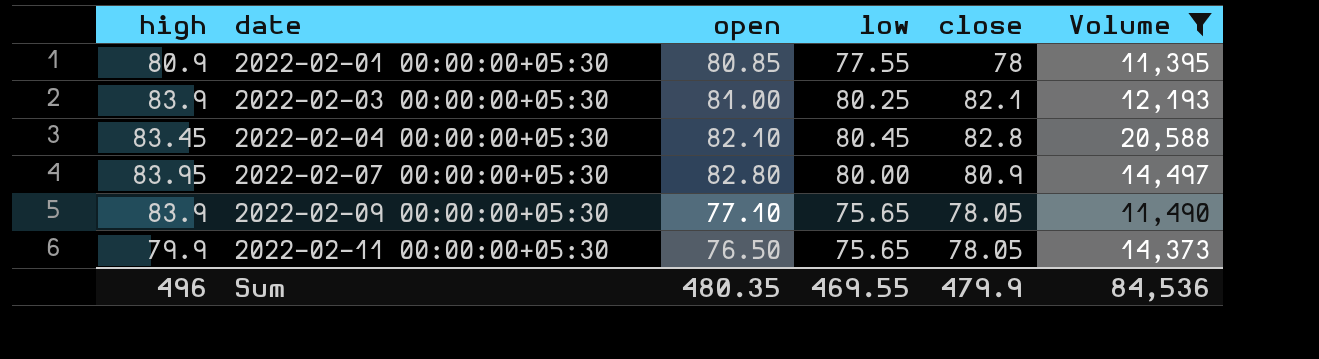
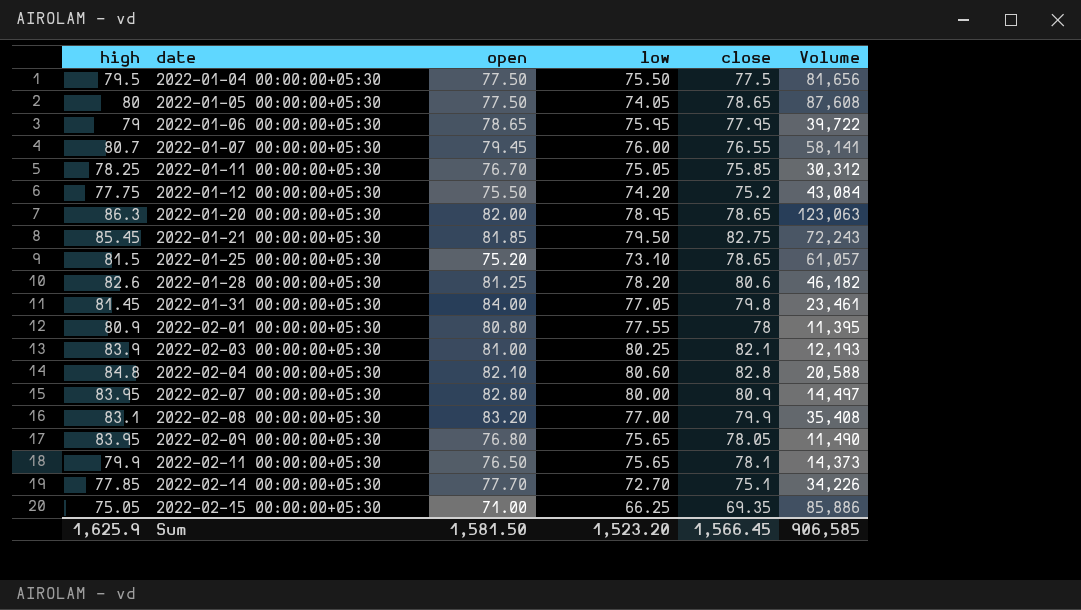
filter: Volume <= 20,588 -> none
2022-02-01 00:00:00+05:30 | open: 80.85 -> 80.80
2022-02-04 00:00:00+05:30 | high: 83.45 -> 84.8
2022-02-04 00:00:00+05:30 | low: 80.45 -> 80.60
2022-02-09 00:00:00+05:30 | high: 83.9 -> 83.95
2022-02-09 00:00:00+05:30 | open: 77.10 -> 76.80
2022-02-11 00:00:00+05:30 | close: 78.05 -> 78.1
Sum | high: 496 -> 1,625.9
Sum | open: 480.35 -> 1,581.50
Sum | low: 469.55 -> 1,523.20
Sum | close: 479.9 -> 1,566.45
Sum | Volume: 84,536 -> 906,585

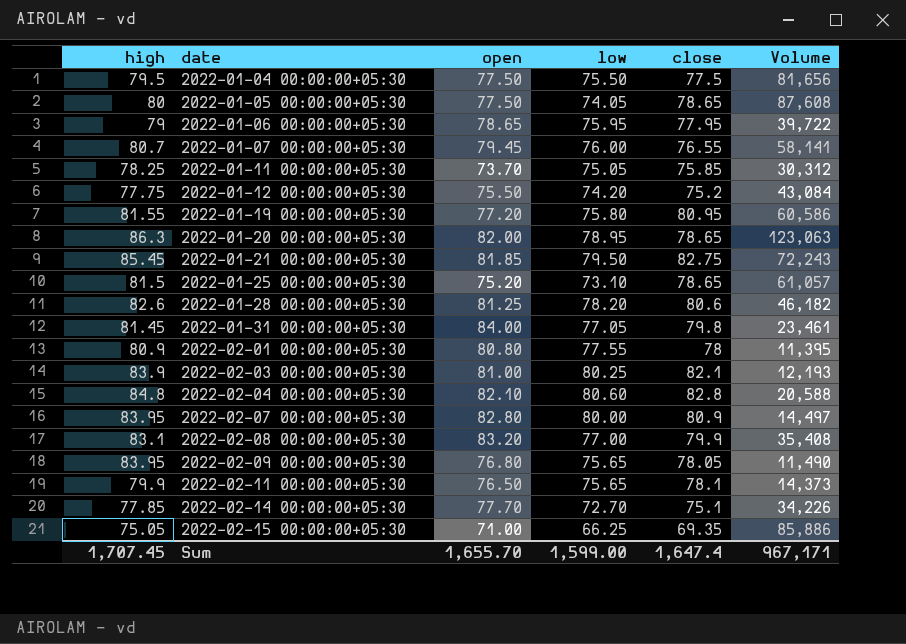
2022-01-11 00:00:00+05:30 | open: 76.70 -> 73.70
row 2022-01-19 00:00:00+05:30: none -> 81.55 | 77.20 | 75.80 | 80.95 | 60,586
Sum | high: 1,625.9 -> 1,707.45
Sum | open: 1,581.50 -> 1,655.70
Sum | low: 1,523.20 -> 1,599.00
Sum | close: 1,566.45 -> 1,647.4
Sum | Volume: 906,585 -> 967,171

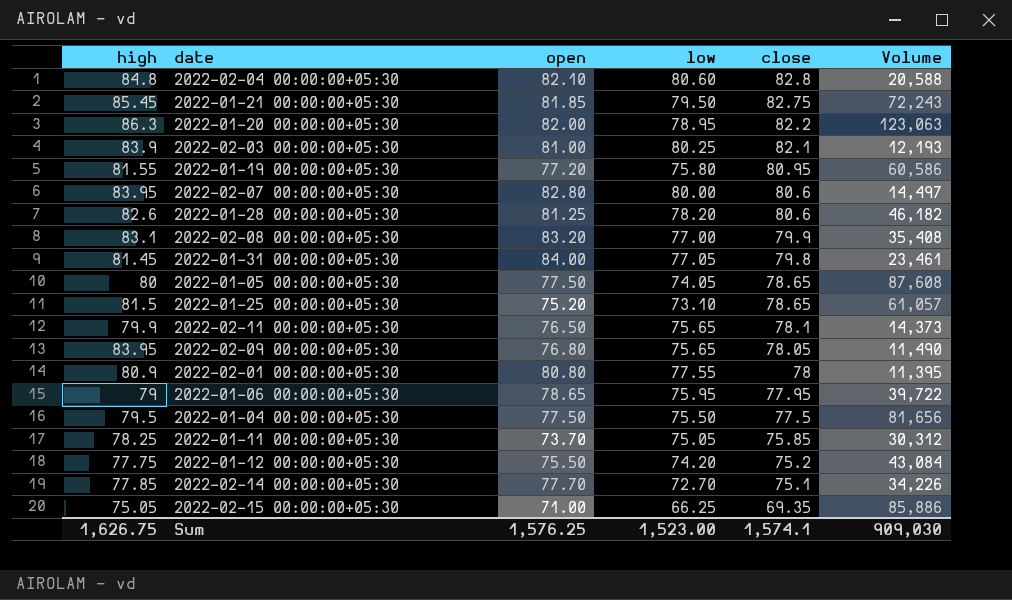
row order: date ascending -> close descending
row 2022-01-07 00:00:00+05:30: 80.7 | 79.45 | 76.00 | 76.55 | 58,141 -> none
2022-01-20 00:00:00+05:30 | close: 78.65 -> 82.2
2022-02-07 00:00:00+05:30 | close: 80.9 -> 80.6
Sum | high: 1,707.45 -> 1,626.75
Sum | open: 1,655.70 -> 1,576.25
Sum | low: 1,599.00 -> 1,523.00
Sum | close: 1,647.4 -> 1,574.1
Sum | Volume: 967,171 -> 909,030

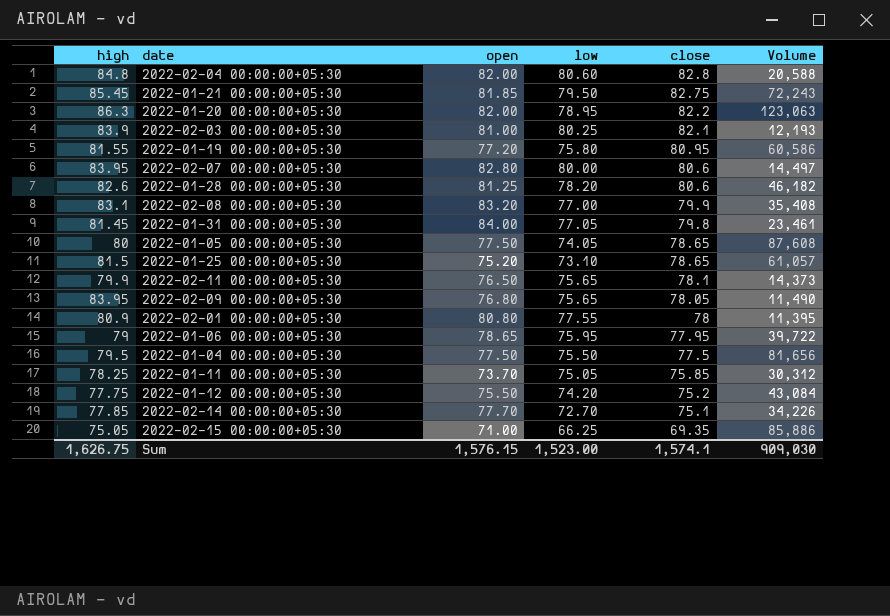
2022-02-04 00:00:00+05:30 | open: 82.10 -> 82.00
Sum | open: 1,576.25 -> 1,576.15

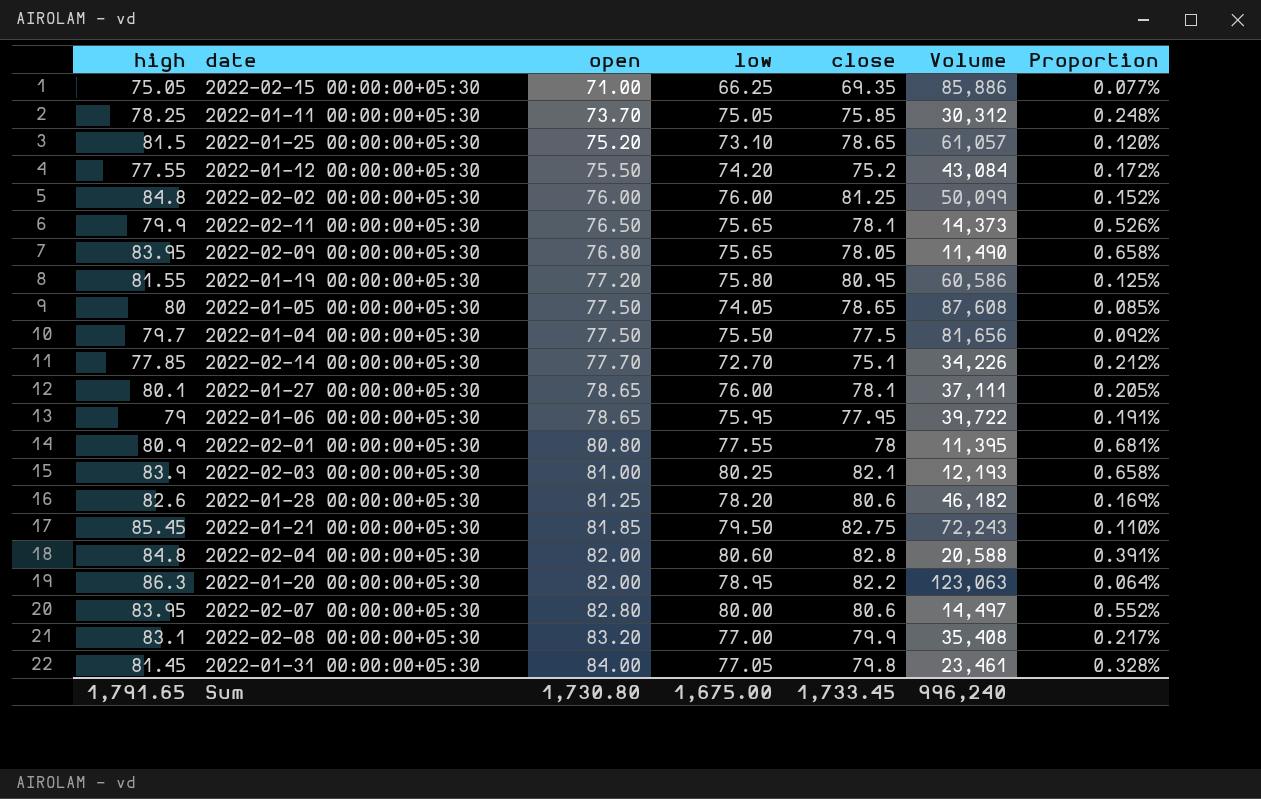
row order: close descending -> open ascending
column Proportion | formula: none -> [low] / [Volume]
2022-01-12 00:00:00+05:30 | high: 77.75 -> 77.55
row 2022-02-02 00:00:00+05:30: none -> 84.8 | 76.00 | 76.00 | 81.25 | 50,099 | 0.152%
2022-01-04 00:00:00+05:30 | high: 79.5 -> 79.7
row 2022-01-27 00:00:00+05:30: none -> 80.1 | 78.65 | 76.00 | 78.1 | 37,111 | 0.205%
Sum | high: 1,626.75 -> 1,791.65
Sum | open: 1,576.15 -> 1,730.80
Sum | low: 1,523.00 -> 1,675.00
Sum | close: 1,574.1 -> 1,733.45
Sum | Volume: 909,030 -> 996,240

